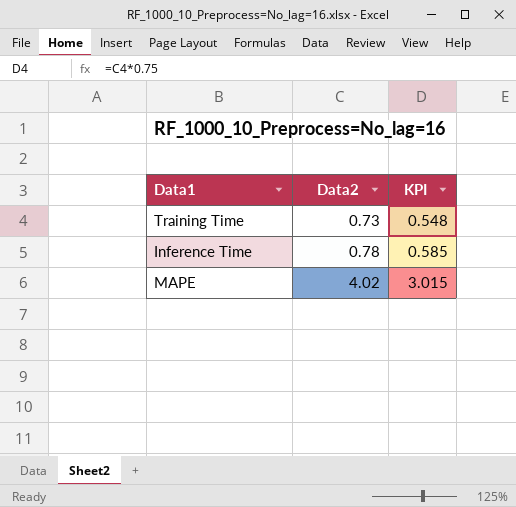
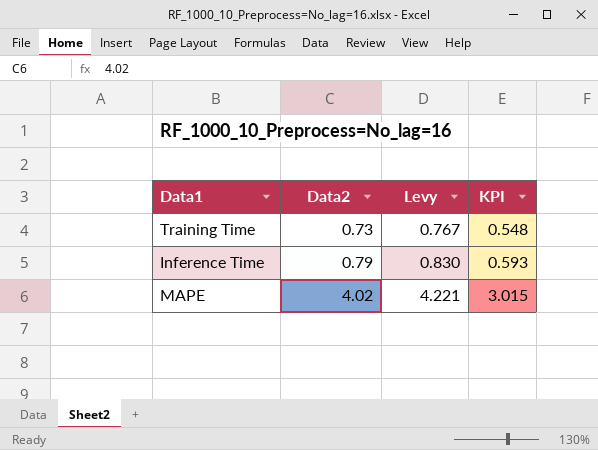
column Levy | formula: none -> [Data2] * 1.05
Inference Time | Data2: 0.78 -> 0.79
Inference Time | KPI: 0.585 -> 0.593

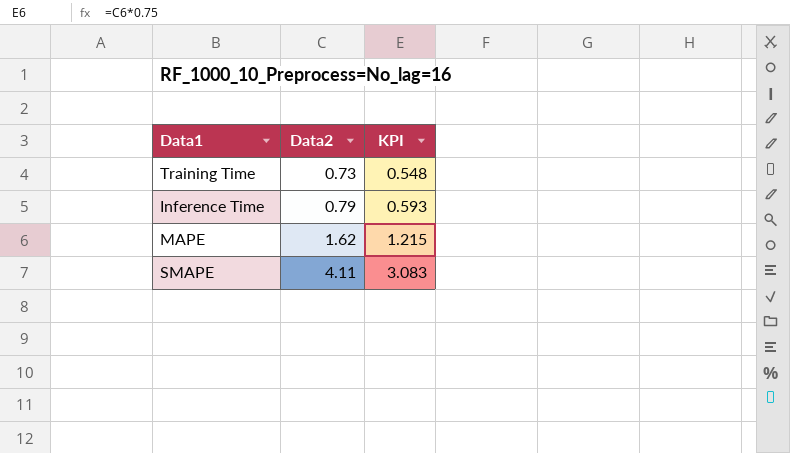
column Levy | formula: [Data2] * 1.05 -> none
MAPE | Data2: 4.02 -> 1.62
MAPE | KPI: 3.015 -> 1.215
row SMAPE: none -> 4.11 | 3.083

